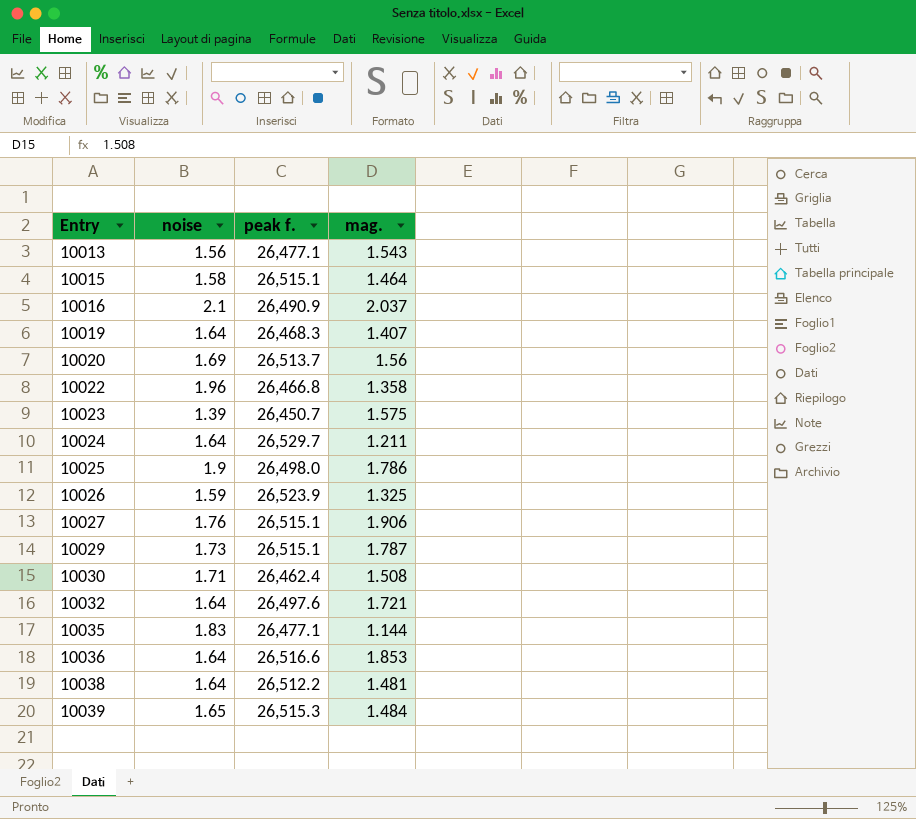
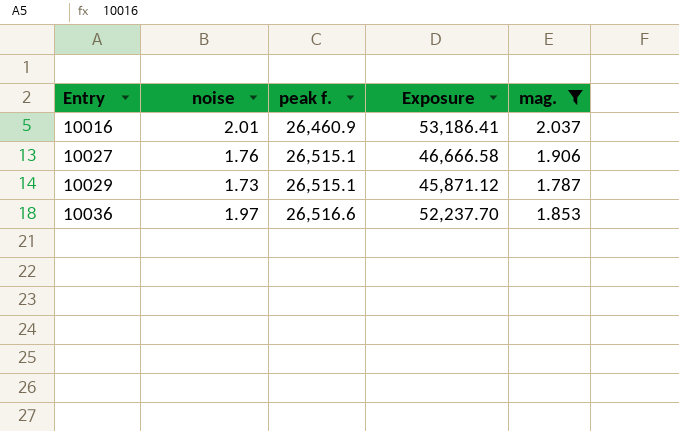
filter: none -> mag. >= 1.787
column Exposure | formula: none -> [noise] * [peak f.]
10016 | noise: 2.1 -> 2.01
10016 | peak f.: 26,490.9 -> 26,460.9
10036 | noise: 1.64 -> 1.97

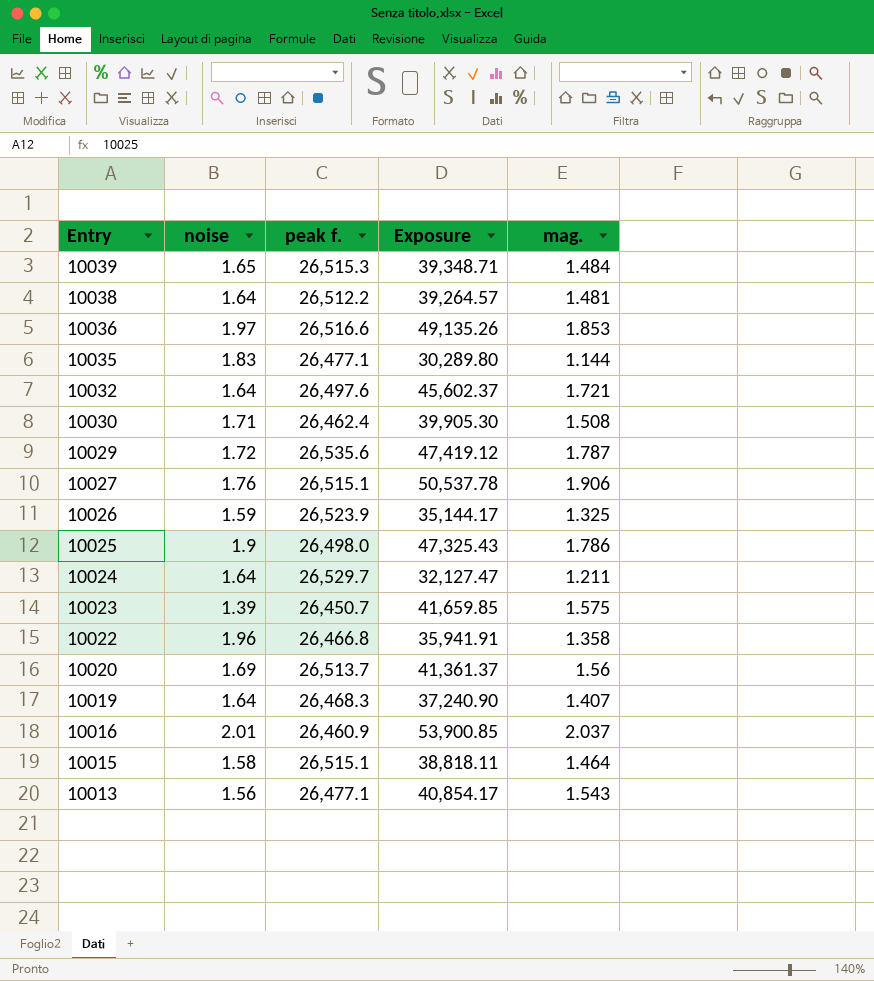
filter: mag. >= 1.787 -> none
row order: Entry ascending -> Entry descending
column Exposure | formula: [noise] * [peak f.] -> [peak f.] * [mag.]
10029 | noise: 1.73 -> 1.72
10029 | peak f.: 26,515.1 -> 26,535.6

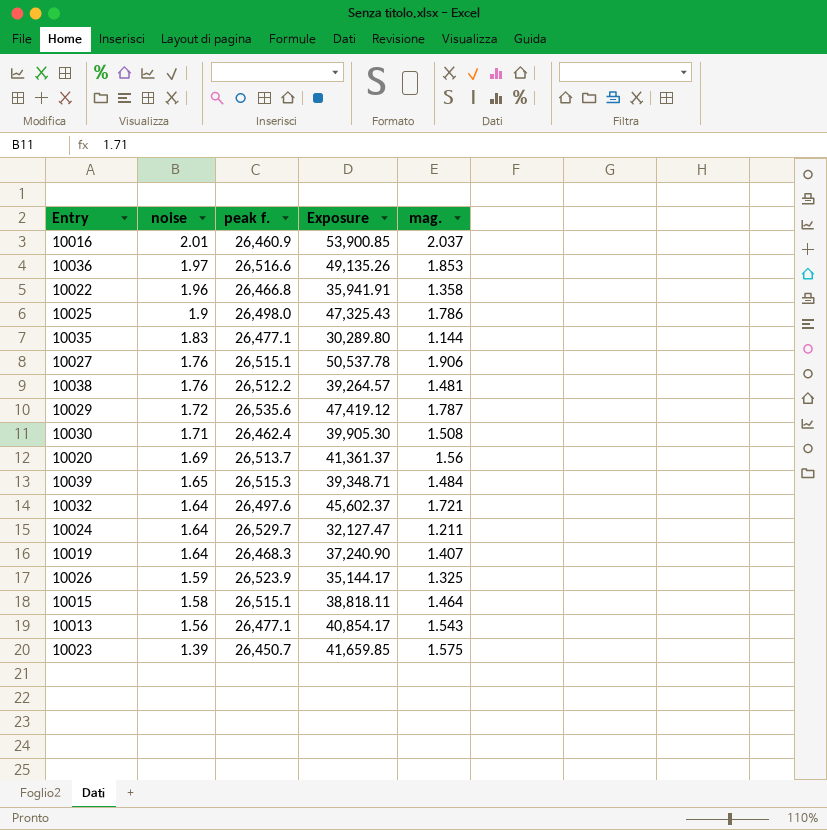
row order: Entry descending -> noise descending
10038 | noise: 1.64 -> 1.76

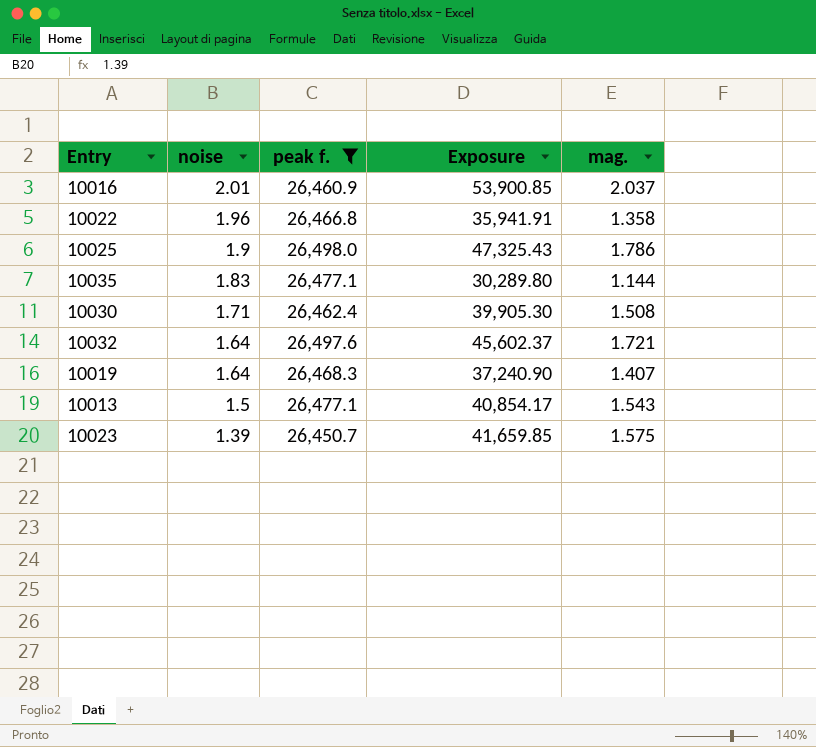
filter: none -> peak f. <= 26,498.0
10013 | noise: 1.56 -> 1.5

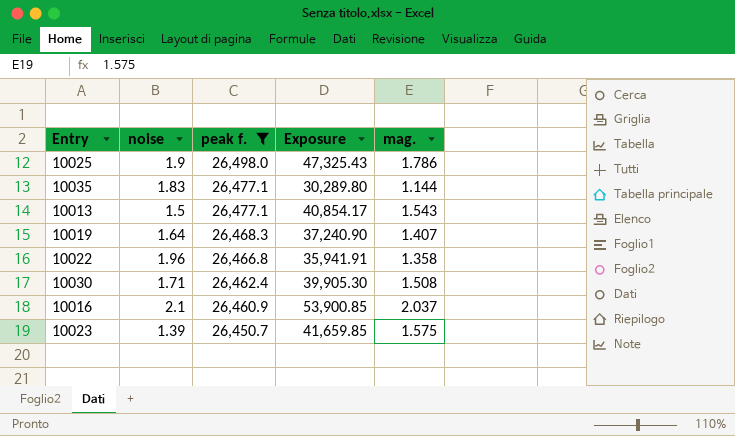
row order: noise descending -> peak f. descending
row 10032: 1.64 | 26,497.6 | 45,602.37 | 1.721 -> none
10016 | noise: 2.01 -> 2.1

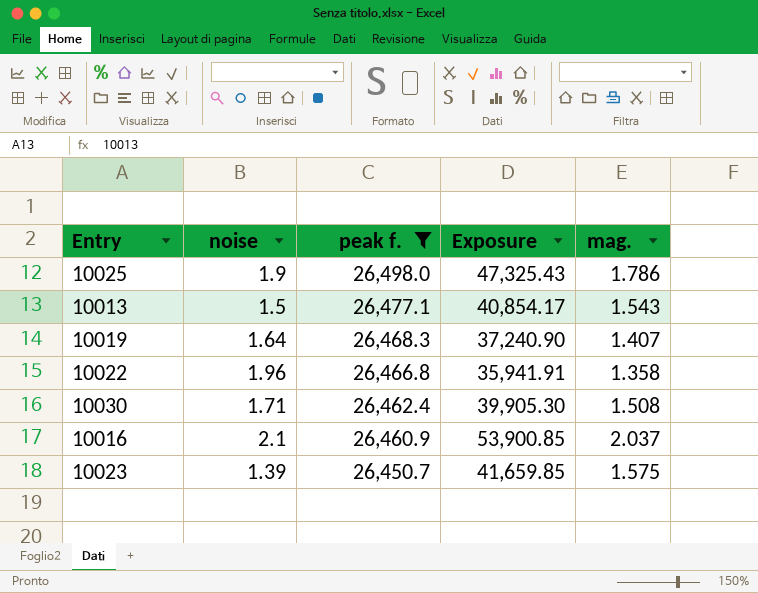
row 10035: 1.83 | 26,477.1 | 30,289.80 | 1.144 -> none

